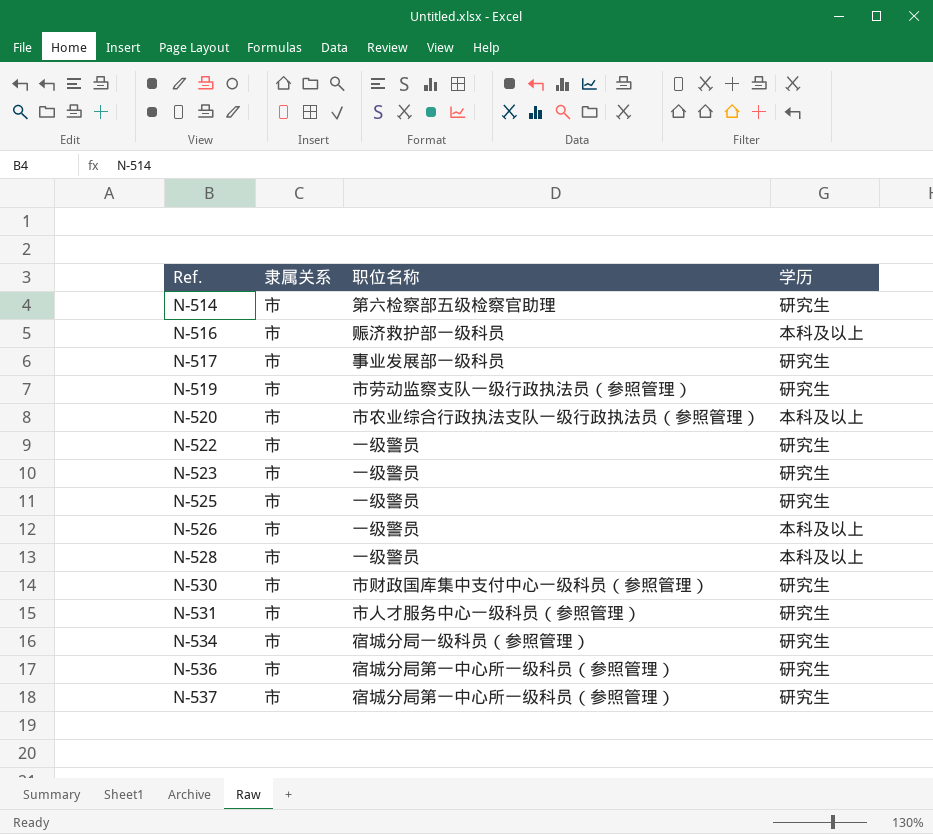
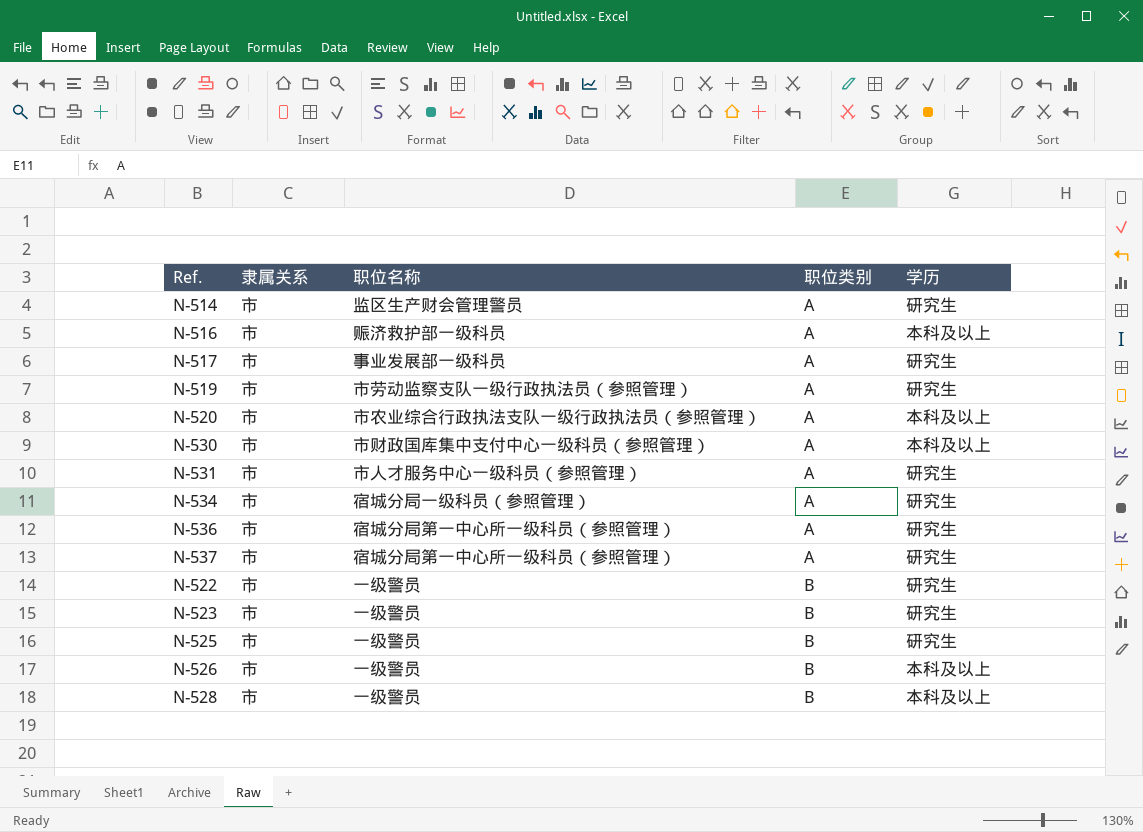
row order: Ref. ascending -> 职位类别 ascending
column 职位类别 | position: none -> 4
N-514 | 职位名称: 第六检察部五级检察官助理 -> 监区生产财会管理警员
N-530 | 学历: 研究生 -> 本科及以上

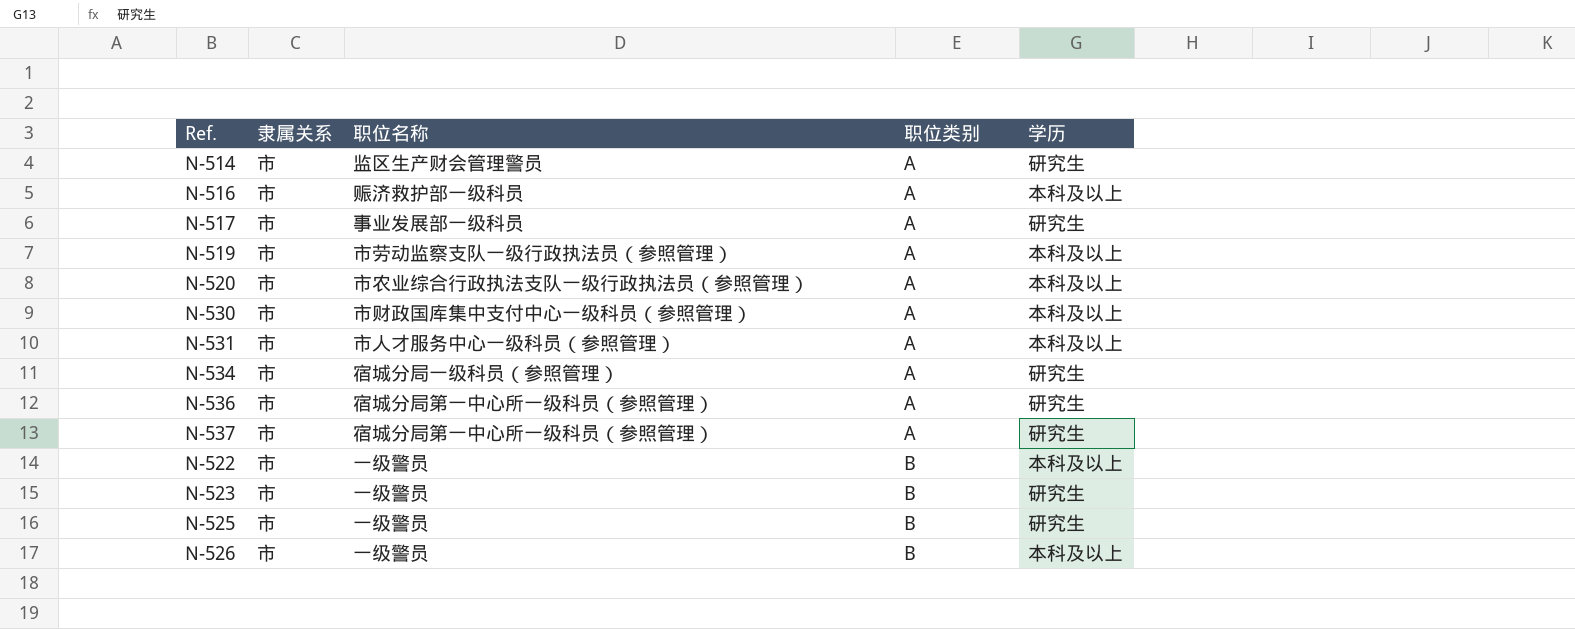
row N-528: 市 | 一级警员 | B | 本科及以上 -> none
N-519 | 学历: 研究生 -> 本科及以上
N-531 | 学历: 研究生 -> 本科及以上
N-522 | 学历: 研究生 -> 本科及以上

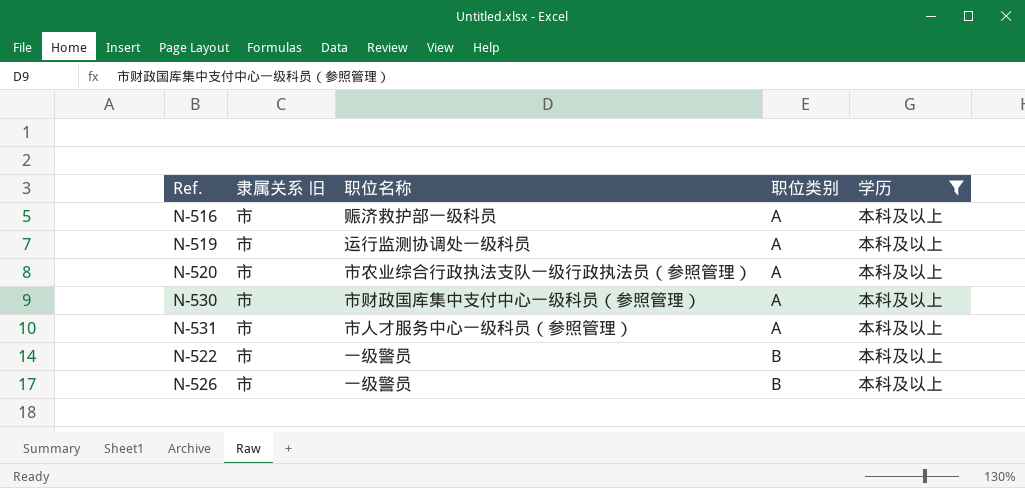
filter: none -> 学历 = 本科及以上
column name: 隶属关系 -> 隶属关系 旧
N-519 | 职位名称: 市劳动监察支队一级行政执法员（参照管理） -> 运行监测协调处一级科员

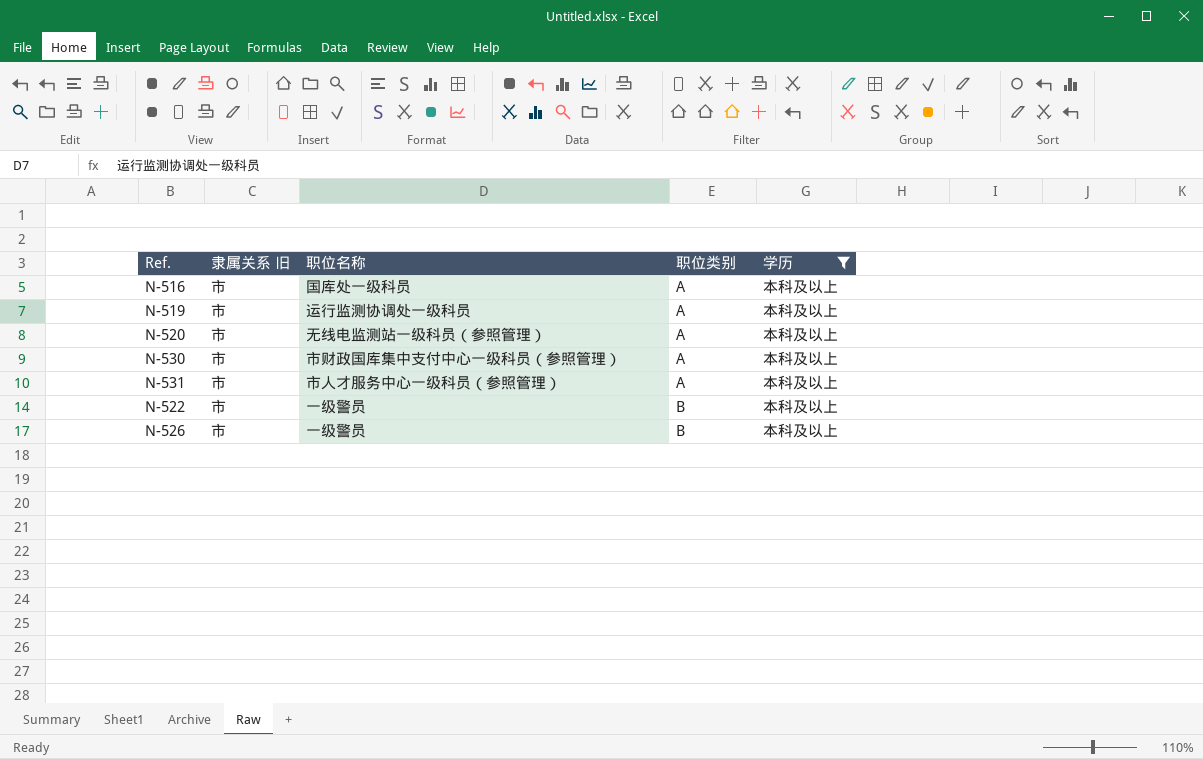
N-516 | 职位名称: 赈济救护部一级科员 -> 国库处一级科员
N-520 | 职位名称: 市农业综合行政执法支队一级行政执法员（参照管理） -> 无线电监测站一级科员（参照管理）

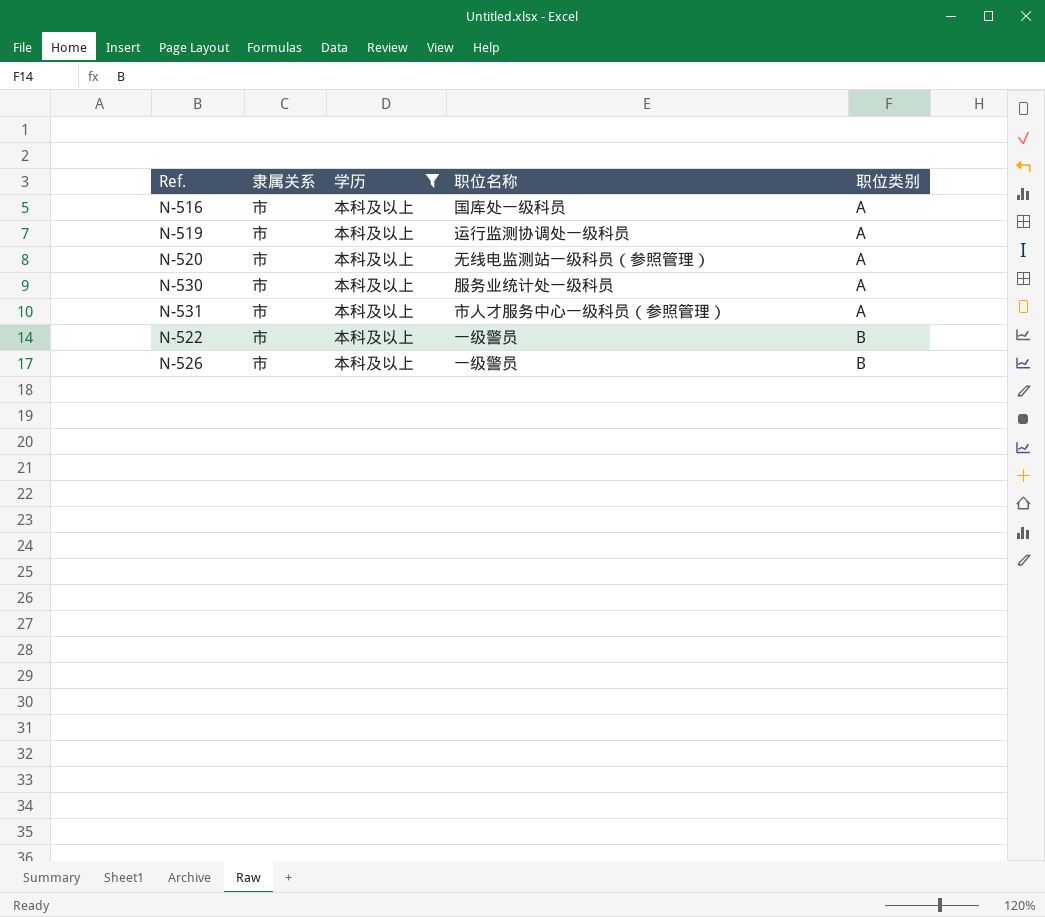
column name: 隶属关系 旧 -> 隶属关系
column 学历 | position: 5 -> 3
N-530 | 职位名称: 市财政国库集中支付中心一级科员（参照管理） -> 服务业统计处一级科员

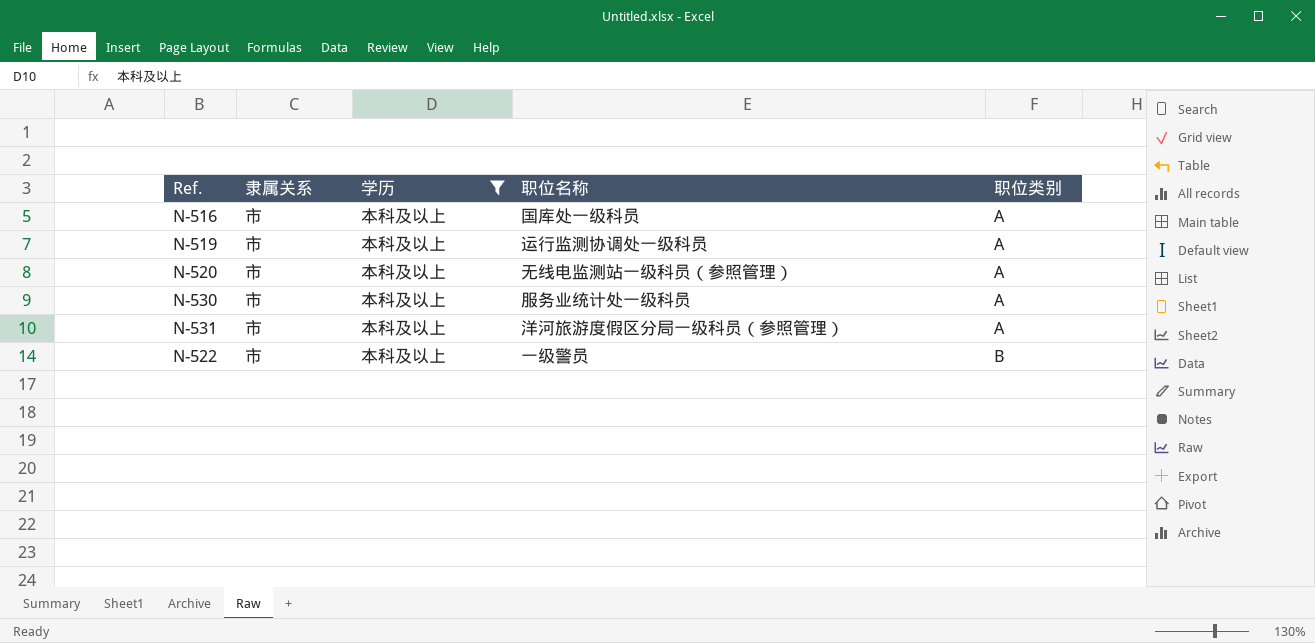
row N-526: 市 | 本科及以上 | 一级警员 | B -> none
N-531 | 职位名称: 市人才服务中心一级科员（参照管理） -> 洋河旅游度假区分局一级科员（参照管理）

